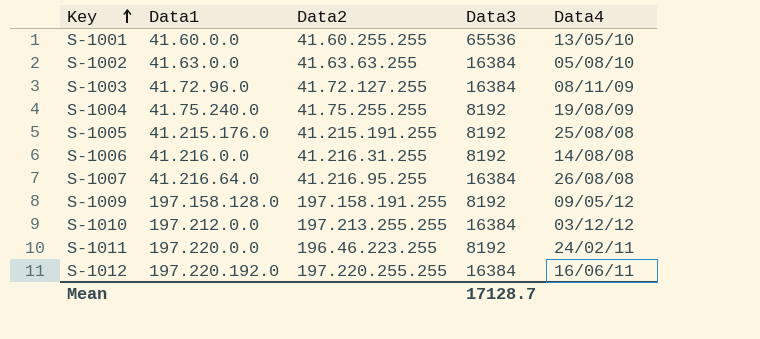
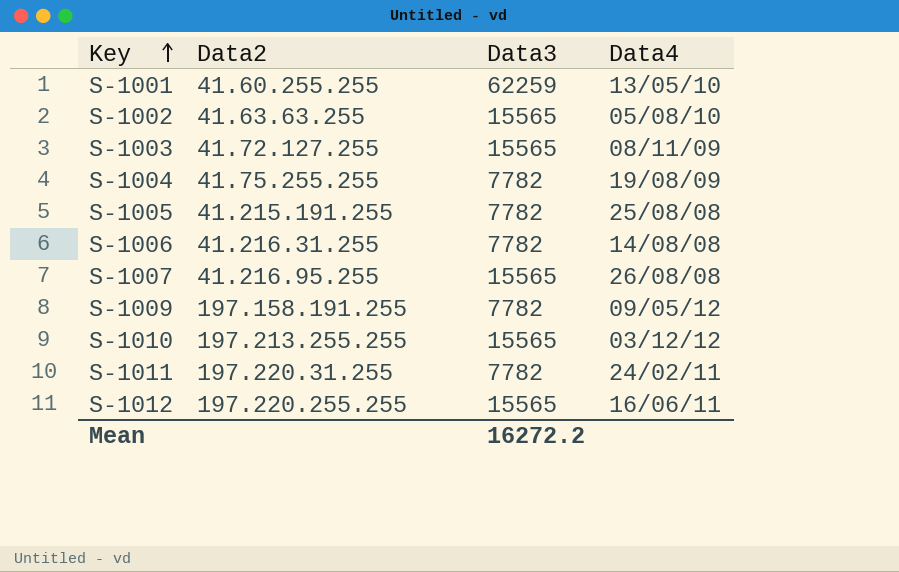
column Data1 | position: 2 -> none
S-1001 | Data3: 65536 -> 62259
S-1002 | Data3: 16384 -> 15565
S-1003 | Data3: 16384 -> 15565
S-1004 | Data3: 8192 -> 7782
S-1005 | Data3: 8192 -> 7782
S-1006 | Data3: 8192 -> 7782
S-1007 | Data3: 16384 -> 15565
S-1009 | Data3: 8192 -> 7782
S-1010 | Data3: 16384 -> 15565
S-1011 | Data2: 196.46.223.255 -> 197.220.31.255
S-1011 | Data3: 8192 -> 7782
S-1012 | Data3: 16384 -> 15565
Mean | Data3: 17128.7 -> 16272.2

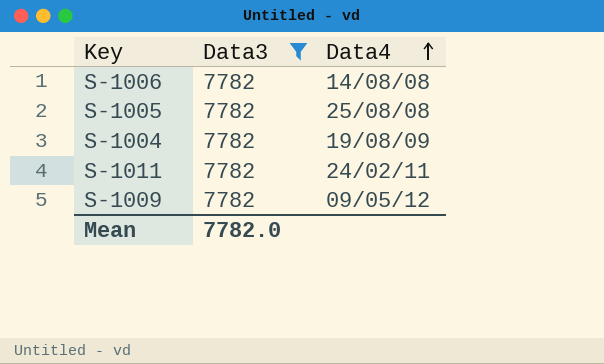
filter: none -> Data3 = 7782
row order: Key ascending -> Data4 ascending
column Data2 | position: 2 -> none
Mean | Data3: 16272.2 -> 7782.0

